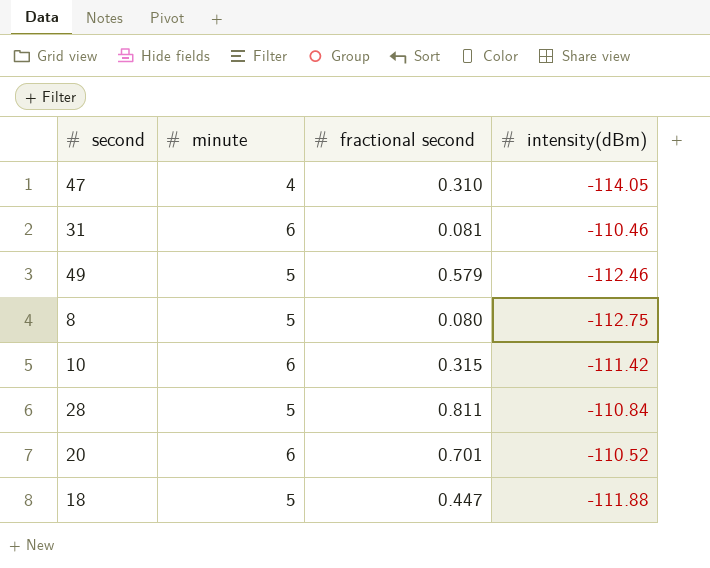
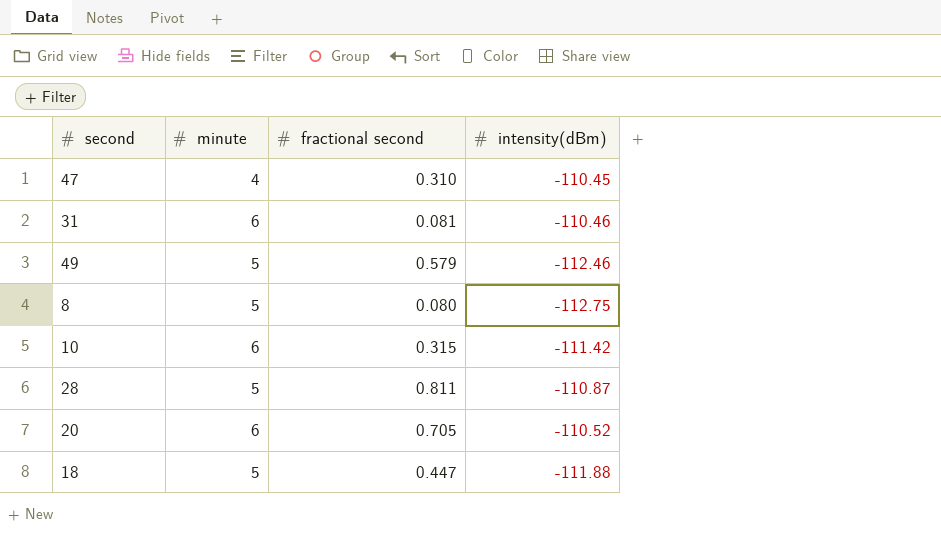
47 | intensity(dBm): -114.05 -> -110.45
28 | intensity(dBm): -110.84 -> -110.87
20 | fractional second: 0.701 -> 0.705

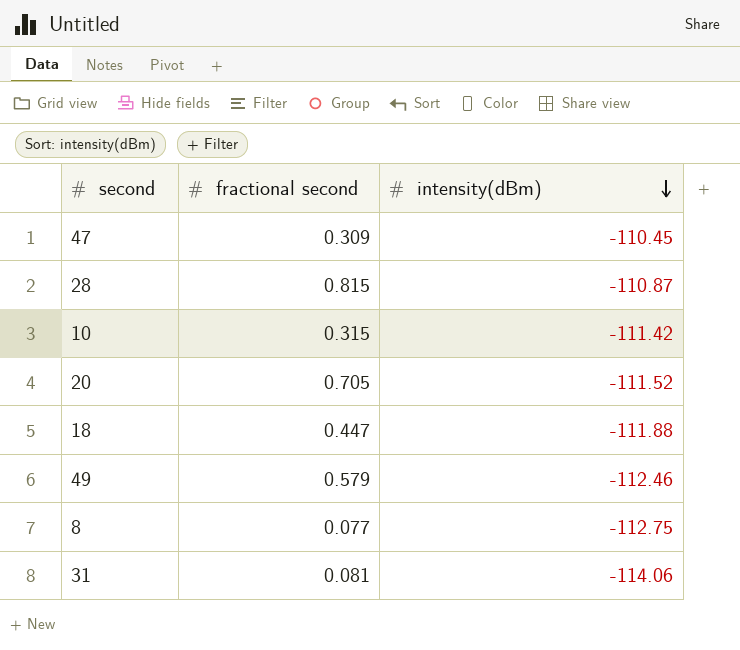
row order: none -> intensity(dBm) descending
column minute | position: 2 -> none
47 | fractional second: 0.310 -> 0.309
28 | fractional second: 0.811 -> 0.815
20 | intensity(dBm): -110.52 -> -111.52
8 | fractional second: 0.080 -> 0.077
31 | intensity(dBm): -110.46 -> -114.06

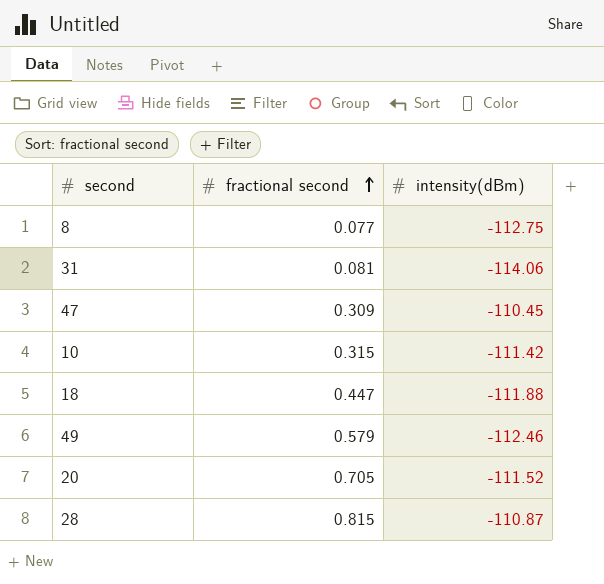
row order: intensity(dBm) descending -> fractional second ascending

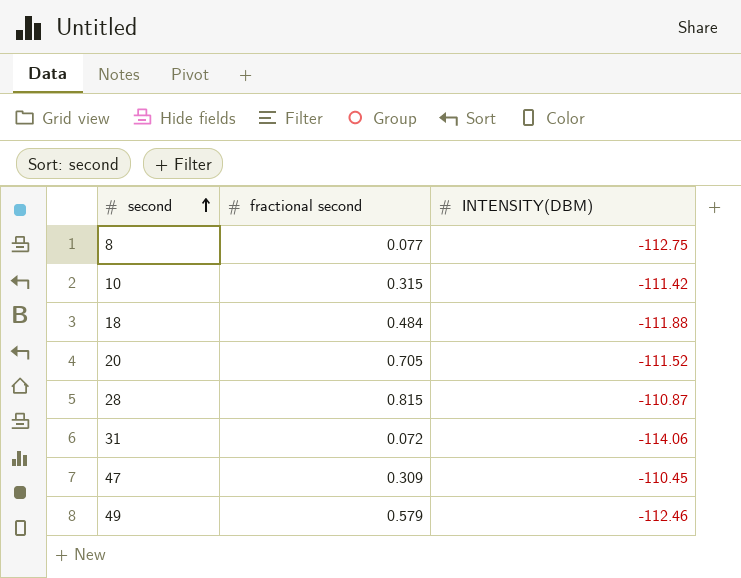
row order: fractional second ascending -> second ascending
column name: intensity(dBm) -> INTENSITY(DBM)
18 | fractional second: 0.447 -> 0.484
31 | fractional second: 0.081 -> 0.072

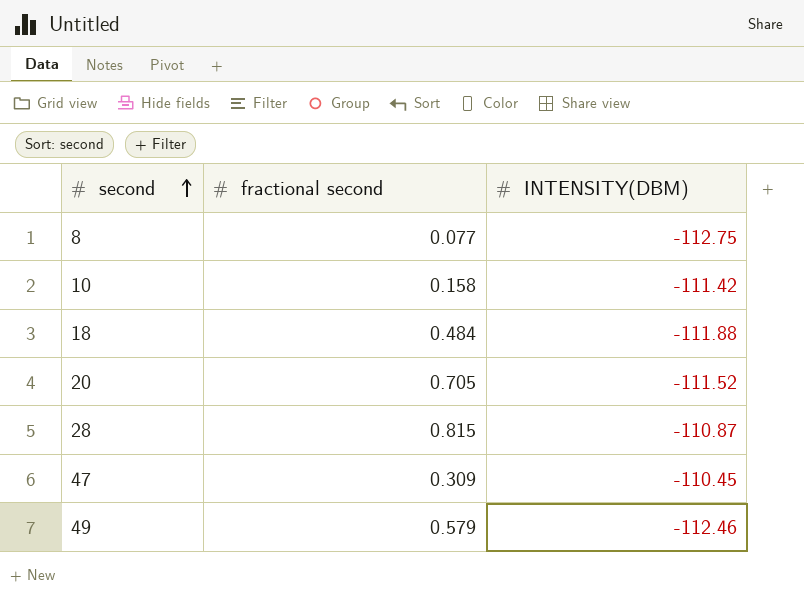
row 31: 0.072 | -114.06 -> none
10 | fractional second: 0.315 -> 0.158

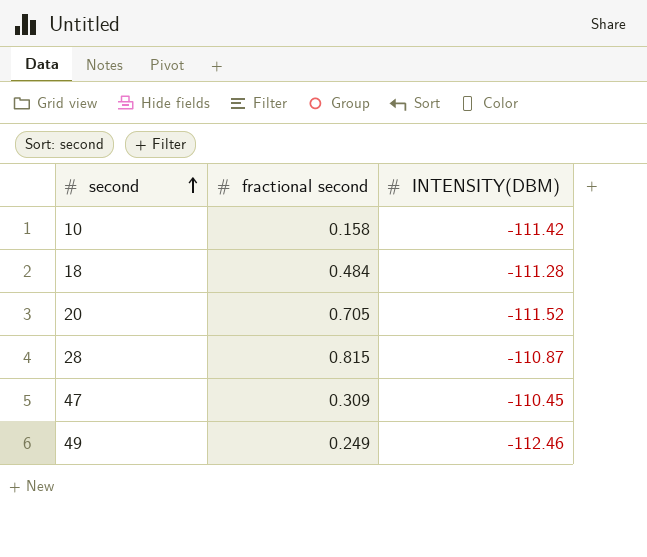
row 8: 0.077 | -112.75 -> none
18 | INTENSITY(DBM): -111.88 -> -111.28
49 | fractional second: 0.579 -> 0.249

